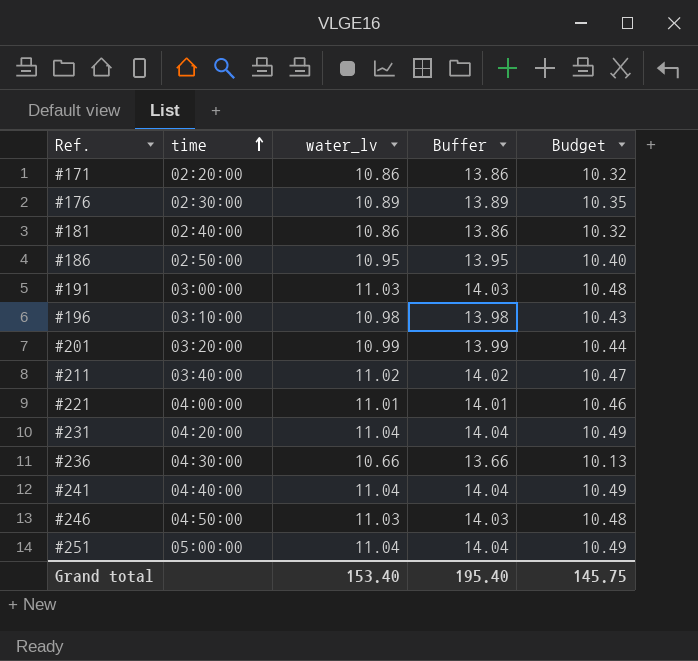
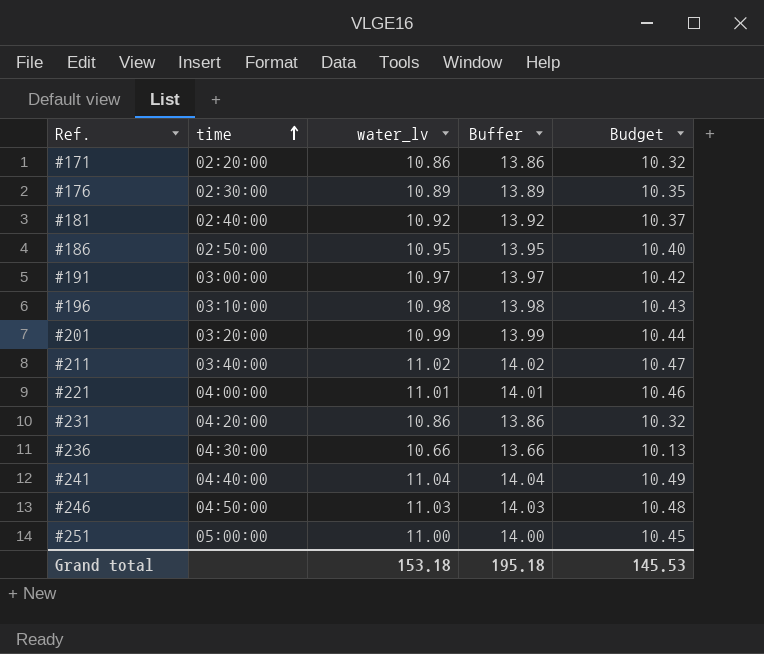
#181 | water_lv: 10.86 -> 10.92
#181 | Buffer: 13.86 -> 13.92
#181 | Budget: 10.32 -> 10.37
#191 | water_lv: 11.03 -> 10.97
#191 | Buffer: 14.03 -> 13.97
#191 | Budget: 10.48 -> 10.42
#231 | water_lv: 11.04 -> 10.86
#231 | Buffer: 14.04 -> 13.86
#231 | Budget: 10.49 -> 10.32
#251 | water_lv: 11.04 -> 11.00
#251 | Buffer: 14.04 -> 14.00
#251 | Budget: 10.49 -> 10.45
Grand total | water_lv: 153.40 -> 153.18
Grand total | Buffer: 195.40 -> 195.18
Grand total | Budget: 145.75 -> 145.53

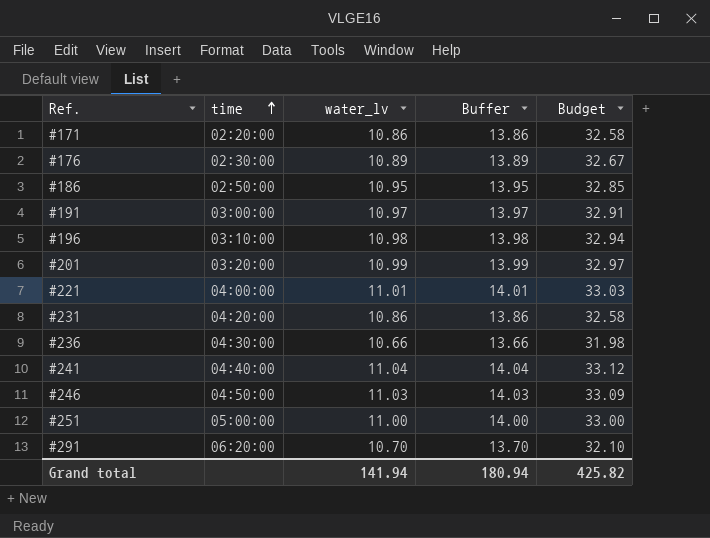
column Budget | formula: [water_lv] * 0.95 -> [water_lv] * 3
row #181: 02:40:00 | 10.92 | 13.92 | 10.37 -> none
row #211: 03:40:00 | 11.02 | 14.02 | 10.47 -> none
row #291: none -> 06:20:00 | 10.70 | 13.70 | 32.10
Grand total | water_lv: 153.18 -> 141.94
Grand total | Buffer: 195.18 -> 180.94
Grand total | Budget: 145.53 -> 425.82

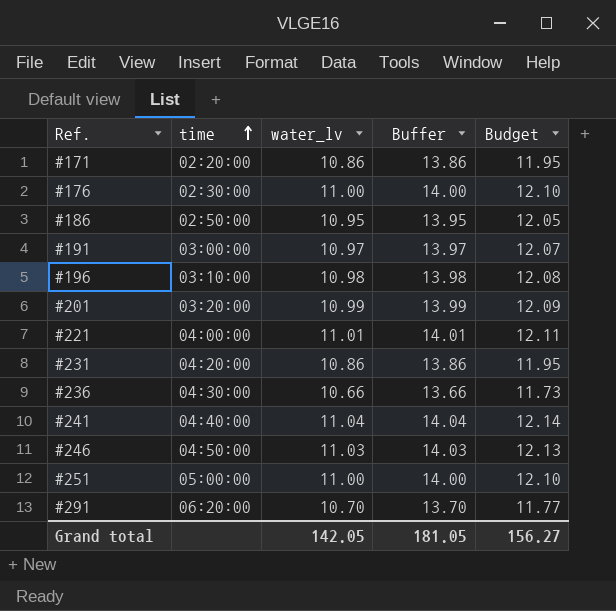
column Budget | formula: [water_lv] * 3 -> [water_lv] * 1.1
#176 | water_lv: 10.89 -> 11.00
#176 | Buffer: 13.89 -> 14.00
Grand total | water_lv: 141.94 -> 142.05
Grand total | Buffer: 180.94 -> 181.05
Grand total | Budget: 425.82 -> 156.27

